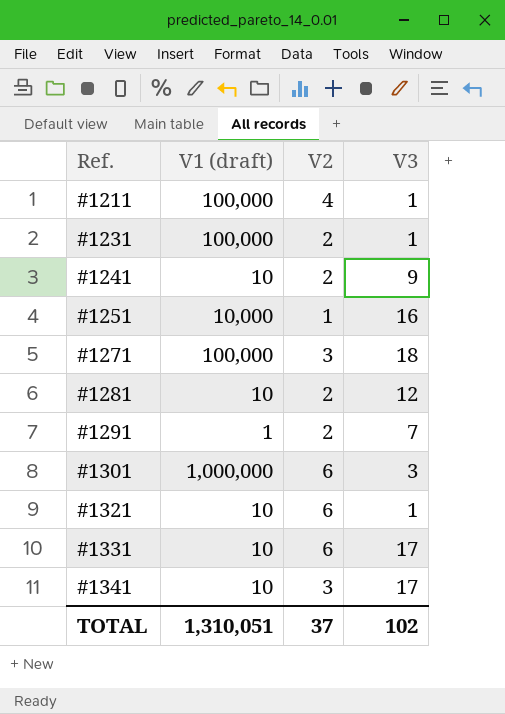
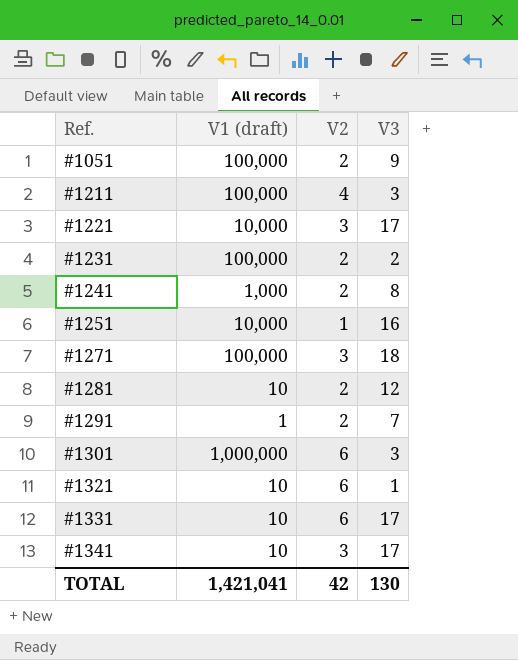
row #1051: none -> 100,000 | 2 | 9
#1211 | V3: 1 -> 3
row #1221: none -> 10,000 | 3 | 17
#1231 | V3: 1 -> 2
#1241 | V1 (draft): 10 -> 1,000
#1241 | V3: 9 -> 8
TOTAL | V1 (draft): 1,310,051 -> 1,421,041
TOTAL | V2: 37 -> 42
TOTAL | V3: 102 -> 130

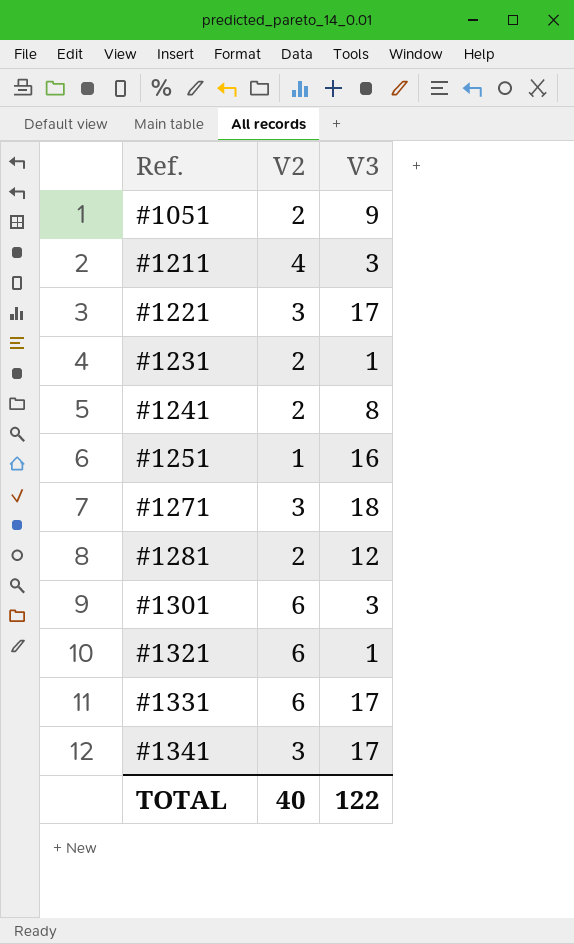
column V1 (draft) | position: 2 -> none
row #1291: 1 | 2 | 7 -> none
#1231 | V3: 2 -> 1
TOTAL | V2: 42 -> 40
TOTAL | V3: 130 -> 122

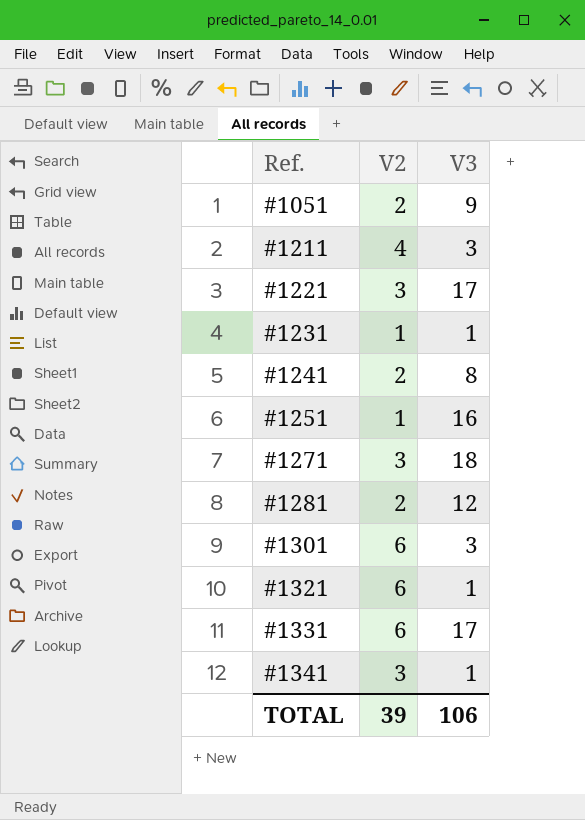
#1231 | V2: 2 -> 1
#1341 | V3: 17 -> 1
TOTAL | V2: 40 -> 39
TOTAL | V3: 122 -> 106

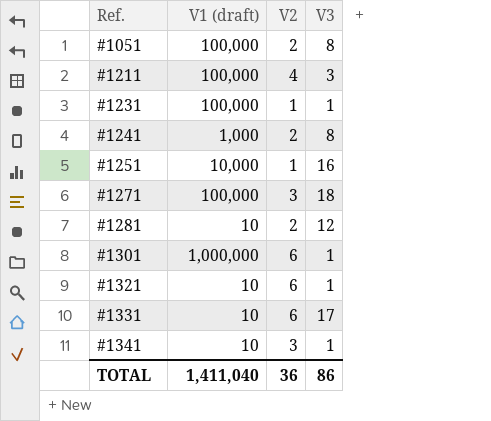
column V1 (draft) | position: none -> 2
row #1221: 3 | 17 -> none
#1051 | V3: 9 -> 8
#1301 | V3: 3 -> 1
TOTAL | V2: 39 -> 36
TOTAL | V3: 106 -> 86

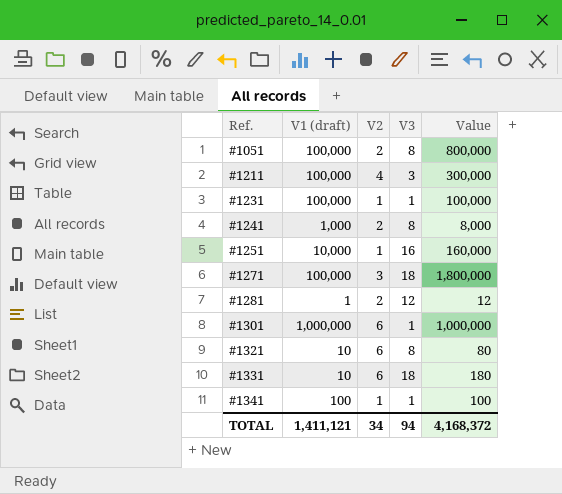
column Value | formula: none -> [V1 (draft)] * [V3]
#1281 | V1 (draft): 10 -> 1
#1321 | V3: 1 -> 8
#1331 | V3: 17 -> 18
#1341 | V1 (draft): 10 -> 100
#1341 | V2: 3 -> 1
TOTAL | V1 (draft): 1,411,040 -> 1,411,121
TOTAL | V2: 36 -> 34
TOTAL | V3: 86 -> 94

